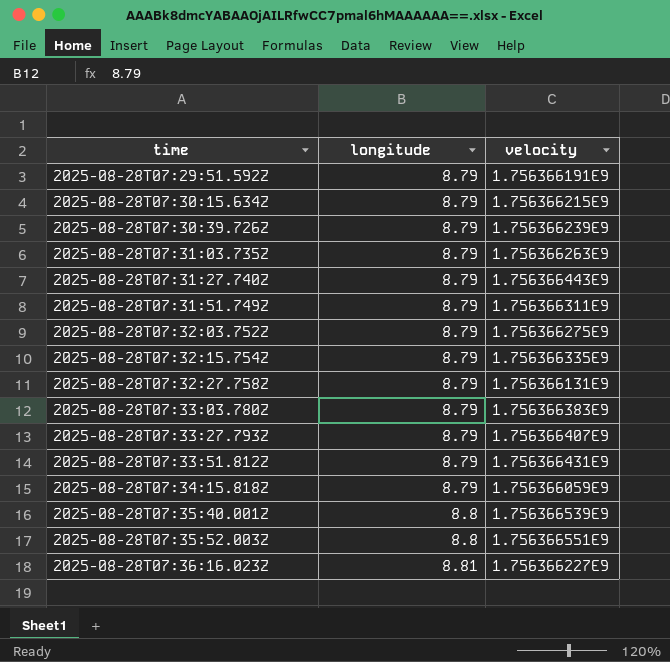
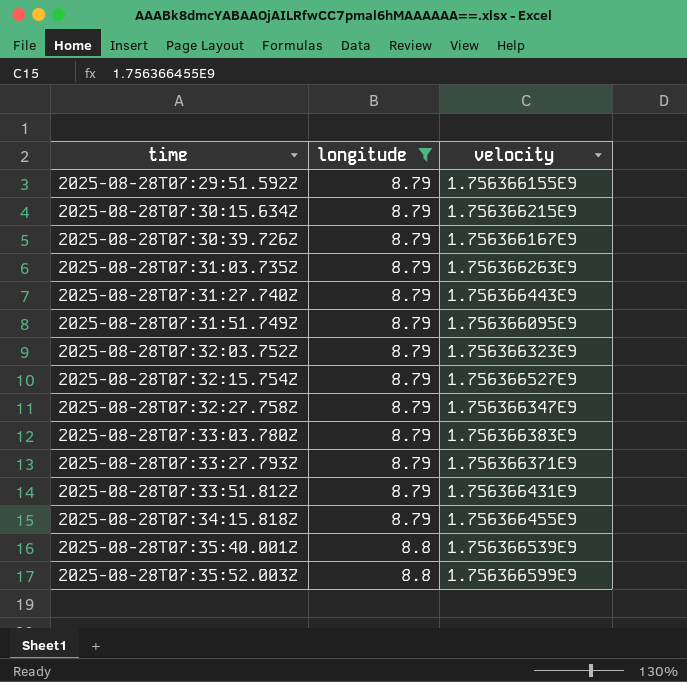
filter: none -> longitude != 8.81
2025-08-28T07:29:51.592Z | velocity: 1.756366191E9 -> 1.756366155E9
2025-08-28T07:30:39.726Z | velocity: 1.756366239E9 -> 1.756366167E9
2025-08-28T07:31:51.749Z | velocity: 1.756366311E9 -> 1.756366095E9
2025-08-28T07:32:03.752Z | velocity: 1.756366275E9 -> 1.756366323E9
2025-08-28T07:32:15.754Z | velocity: 1.756366335E9 -> 1.756366527E9
2025-08-28T07:32:27.758Z | velocity: 1.756366131E9 -> 1.756366347E9
2025-08-28T07:33:27.793Z | velocity: 1.756366407E9 -> 1.756366371E9
2025-08-28T07:34:15.818Z | velocity: 1.756366059E9 -> 1.756366455E9
2025-08-28T07:35:52.003Z | velocity: 1.756366551E9 -> 1.756366599E9

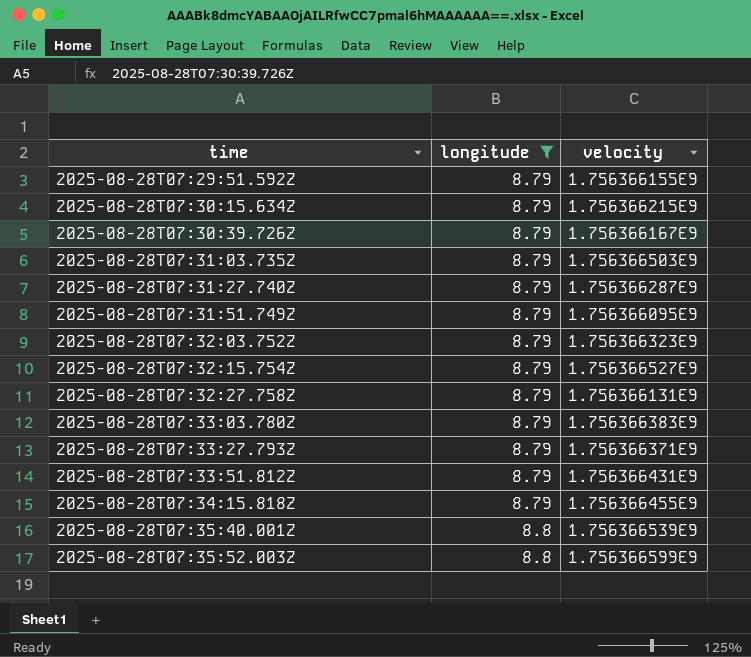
2025-08-28T07:31:03.735Z | velocity: 1.756366263E9 -> 1.756366503E9
2025-08-28T07:31:27.740Z | velocity: 1.756366443E9 -> 1.756366287E9
2025-08-28T07:32:27.758Z | velocity: 1.756366347E9 -> 1.756366131E9

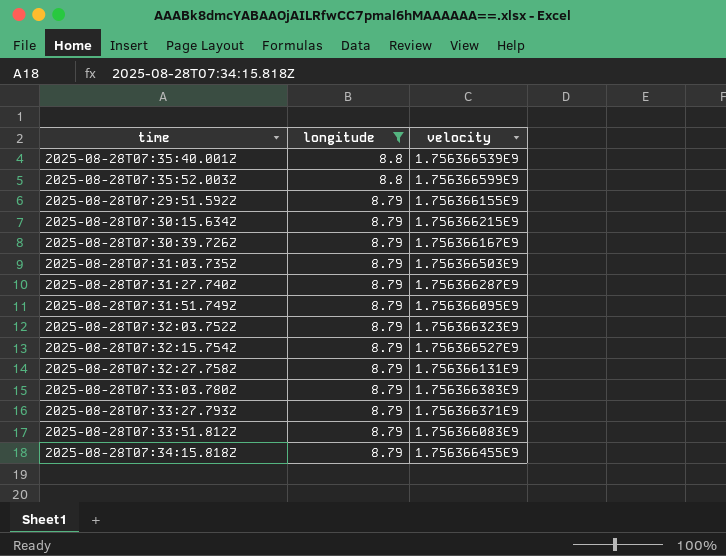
row order: time ascending -> longitude descending
2025-08-28T07:33:51.812Z | velocity: 1.756366431E9 -> 1.756366083E9

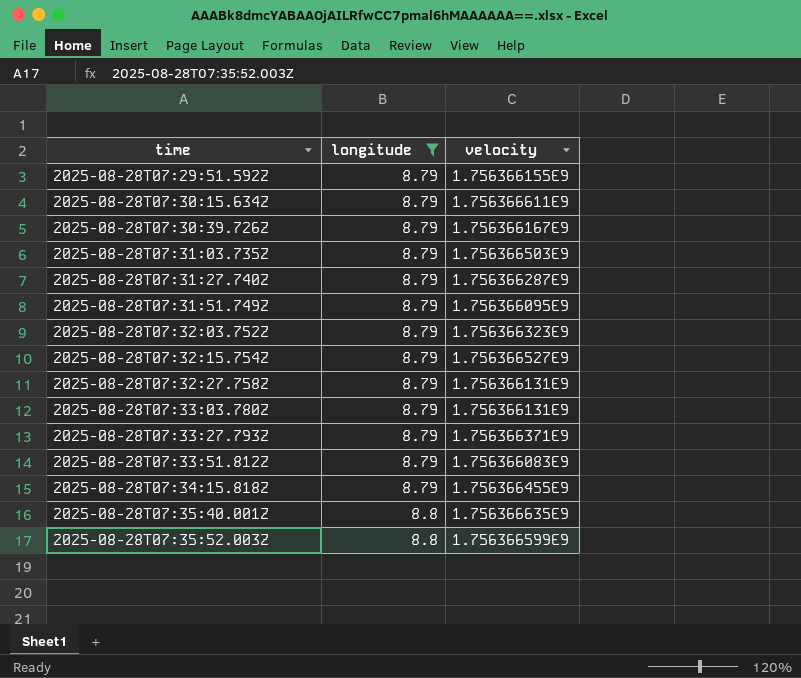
row order: longitude descending -> time ascending
2025-08-28T07:30:15.634Z | velocity: 1.756366215E9 -> 1.756366611E9
2025-08-28T07:33:03.780Z | velocity: 1.756366383E9 -> 1.756366131E9
2025-08-28T07:35:40.001Z | velocity: 1.756366539E9 -> 1.756366635E9

